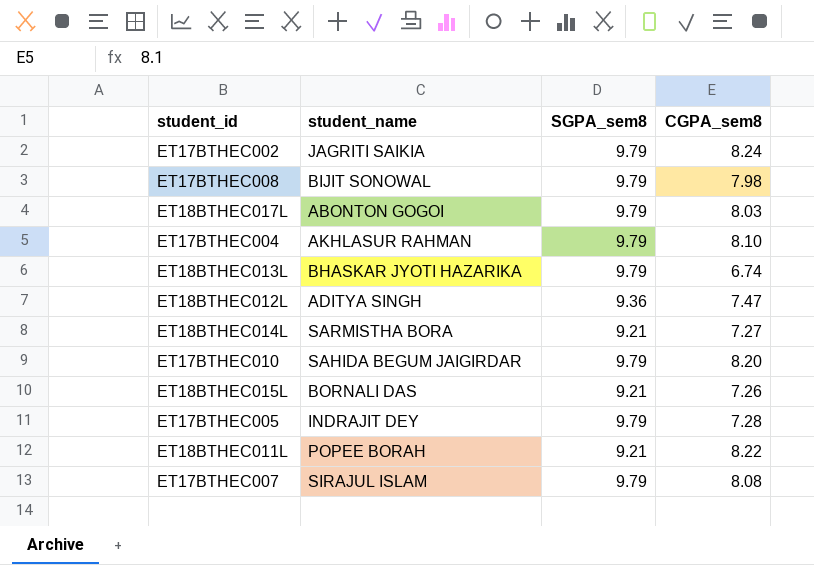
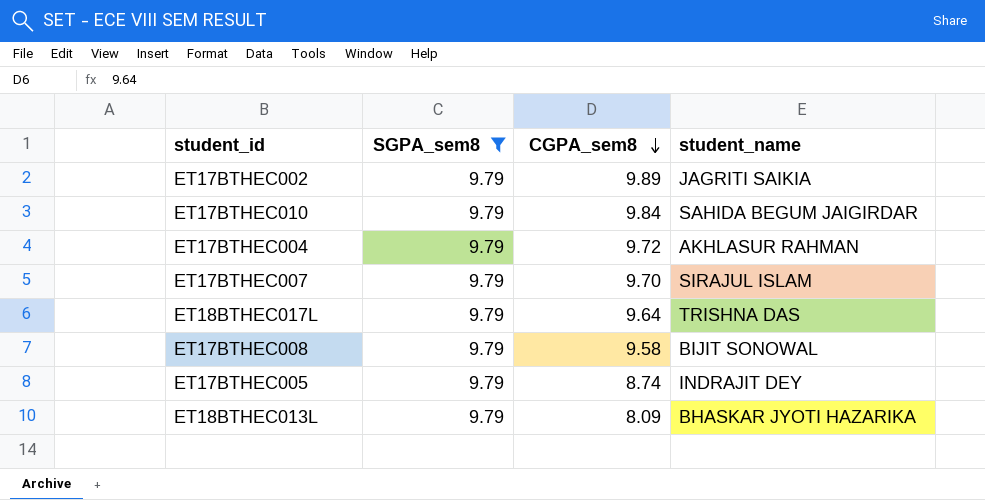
filter: none -> SGPA_sem8 = 9.79
row order: none -> CGPA_sem8 descending
column student_name | position: 2 -> 4
ET17BTHEC002 | CGPA_sem8: 8.24 -> 9.89
ET17BTHEC010 | CGPA_sem8: 8.20 -> 9.84
ET17BTHEC004 | CGPA_sem8: 8.10 -> 9.72
ET17BTHEC007 | CGPA_sem8: 8.08 -> 9.70
ET18BTHEC017L | CGPA_sem8: 8.03 -> 9.64
ET18BTHEC017L | student_name: ABONTON GOGOI -> TRISHNA DAS
ET17BTHEC008 | CGPA_sem8: 7.98 -> 9.58
ET17BTHEC005 | CGPA_sem8: 7.28 -> 8.74
ET18BTHEC013L | CGPA_sem8: 6.74 -> 8.09

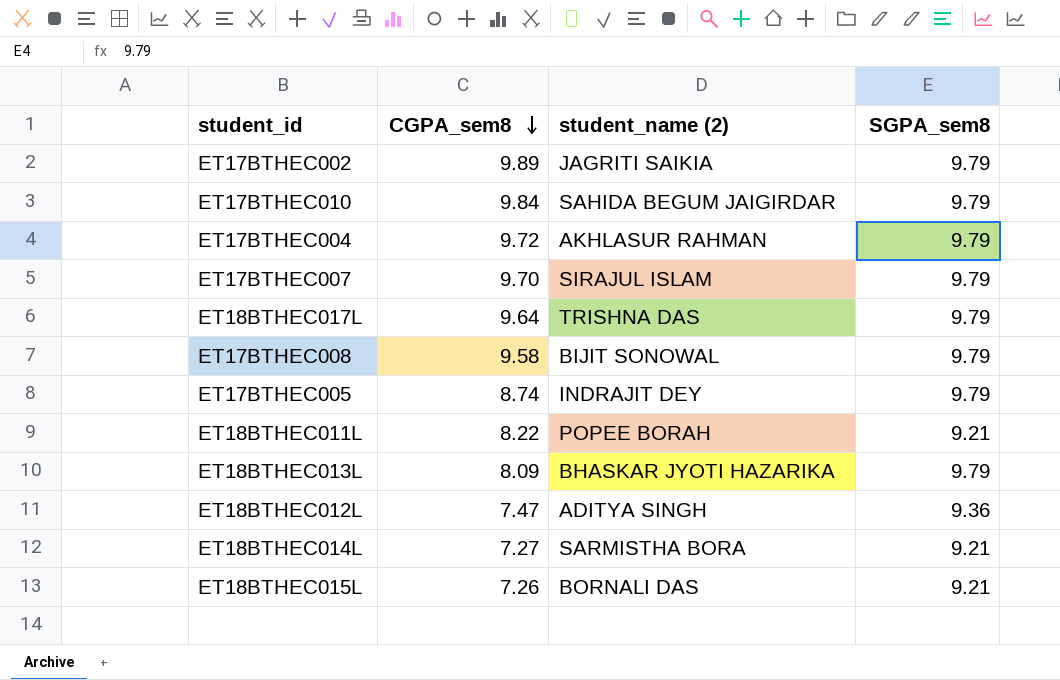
filter: SGPA_sem8 = 9.79 -> none
column name: student_name -> student_name (2)
column SGPA_sem8 | position: 2 -> 4

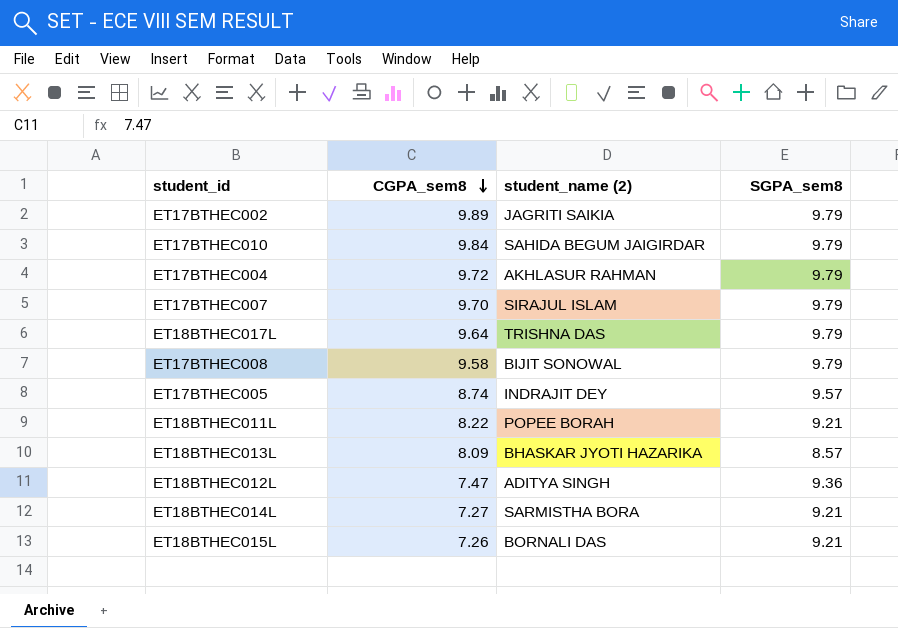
ET17BTHEC005 | SGPA_sem8: 9.79 -> 9.57
ET18BTHEC013L | SGPA_sem8: 9.79 -> 8.57

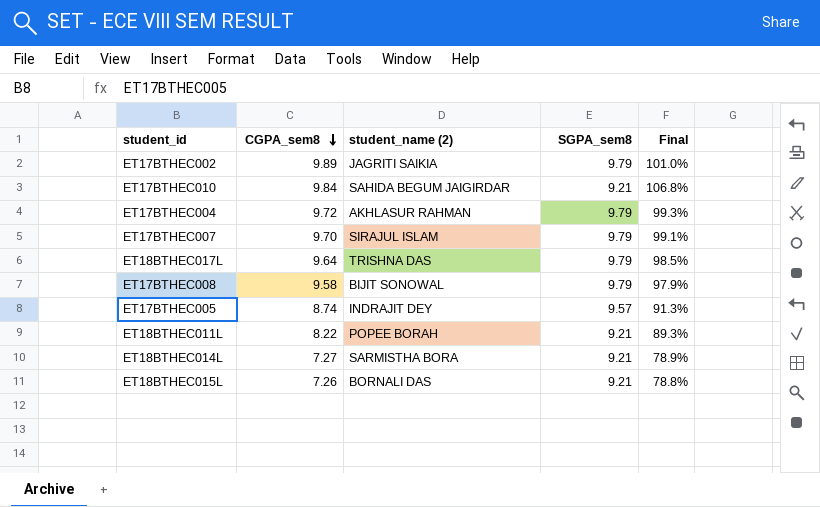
column Final | formula: none -> [CGPA_sem8] / [SGPA_sem8]
row ET18BTHEC013L: 8.09 | BHASKAR JYOTI HAZARIKA | 8.57 -> none
row ET18BTHEC012L: 7.47 | ADITYA SINGH | 9.36 -> none
ET17BTHEC010 | SGPA_sem8: 9.79 -> 9.21

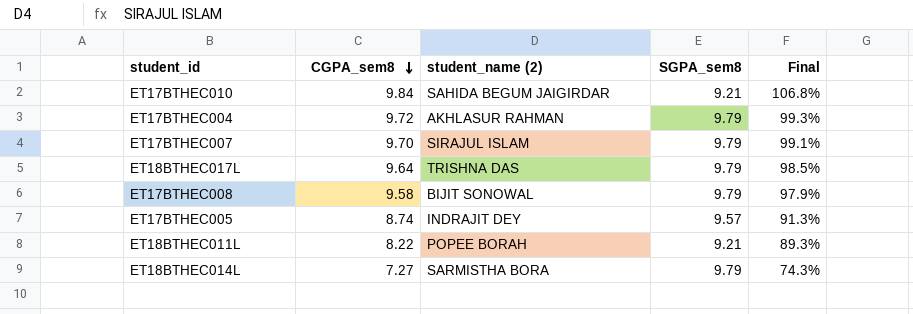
row ET17BTHEC002: 9.89 | JAGRITI SAIKIA | 9.79 | 101.0% -> none
row ET18BTHEC015L: 7.26 | BORNALI DAS | 9.21 | 78.8% -> none
ET18BTHEC014L | SGPA_sem8: 9.21 -> 9.79
ET18BTHEC014L | Final: 78.9% -> 74.3%

